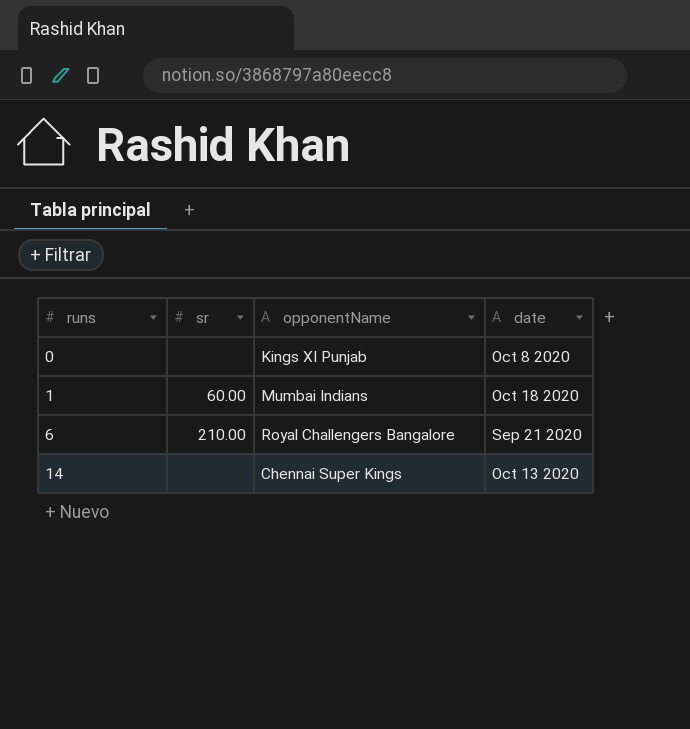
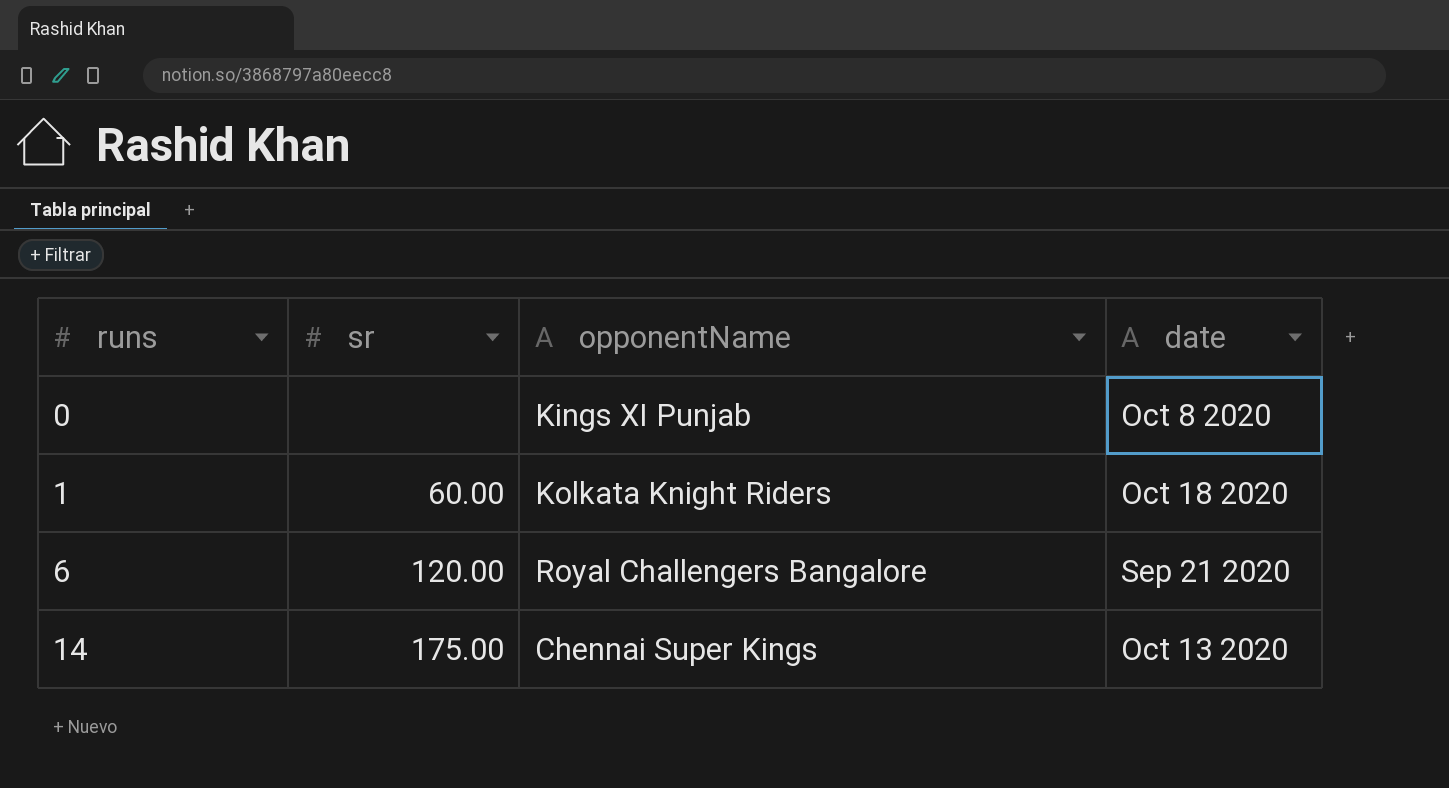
1 | opponentName: Mumbai Indians -> Kolkata Knight Riders
6 | sr: 210.00 -> 120.00
14 | sr: none -> 175.00

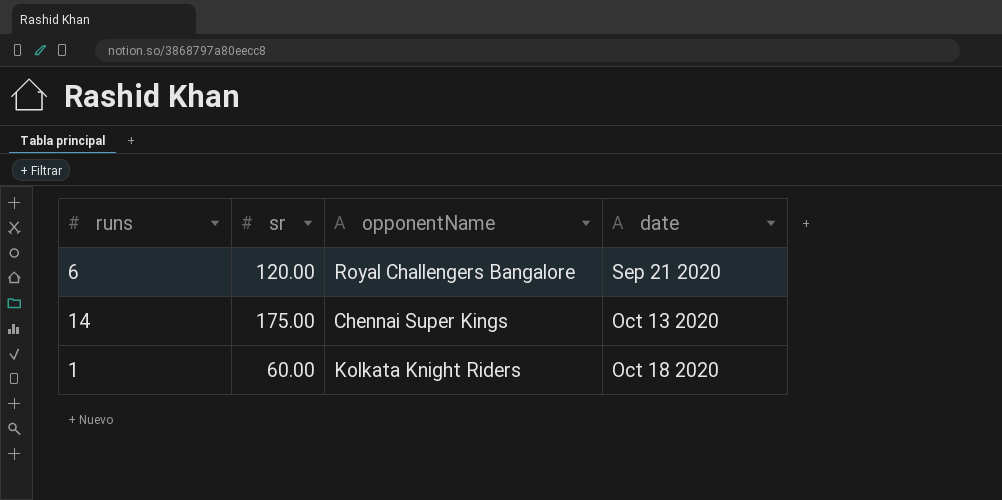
row order: runs ascending -> date ascending
row 0: none | Kings XI Punjab | Oct 8 2020 -> none

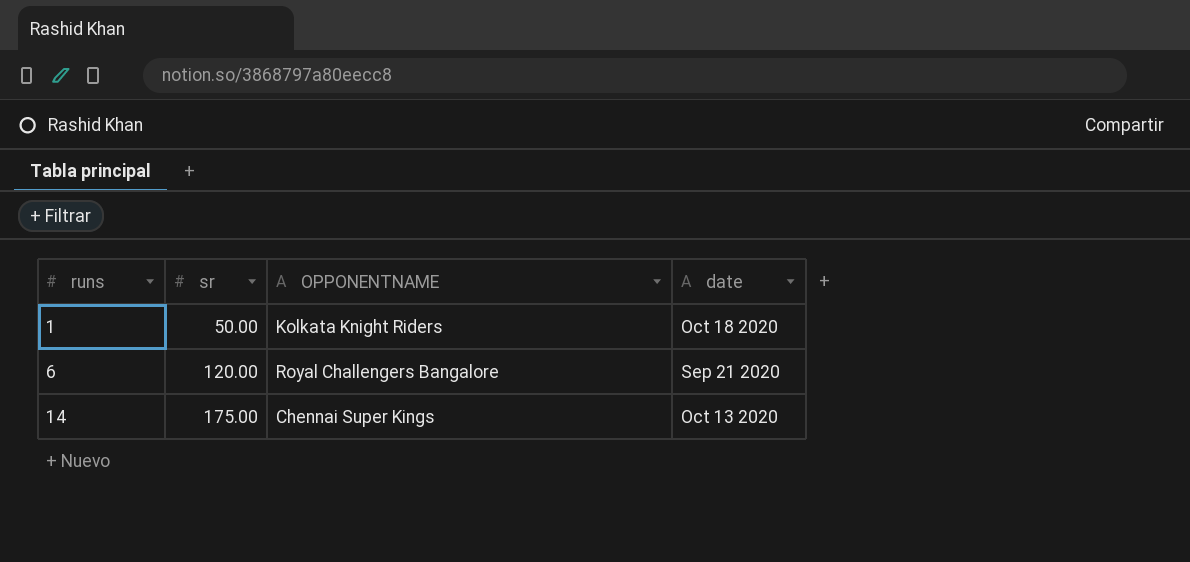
row order: date ascending -> runs ascending
column name: opponentName -> OPPONENTNAME
1 | sr: 60.00 -> 50.00

